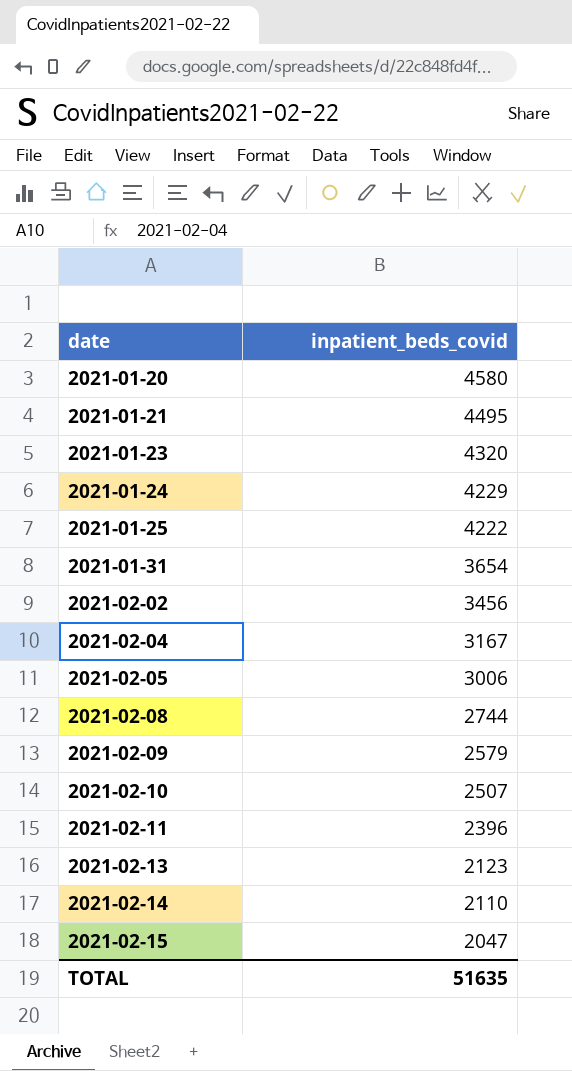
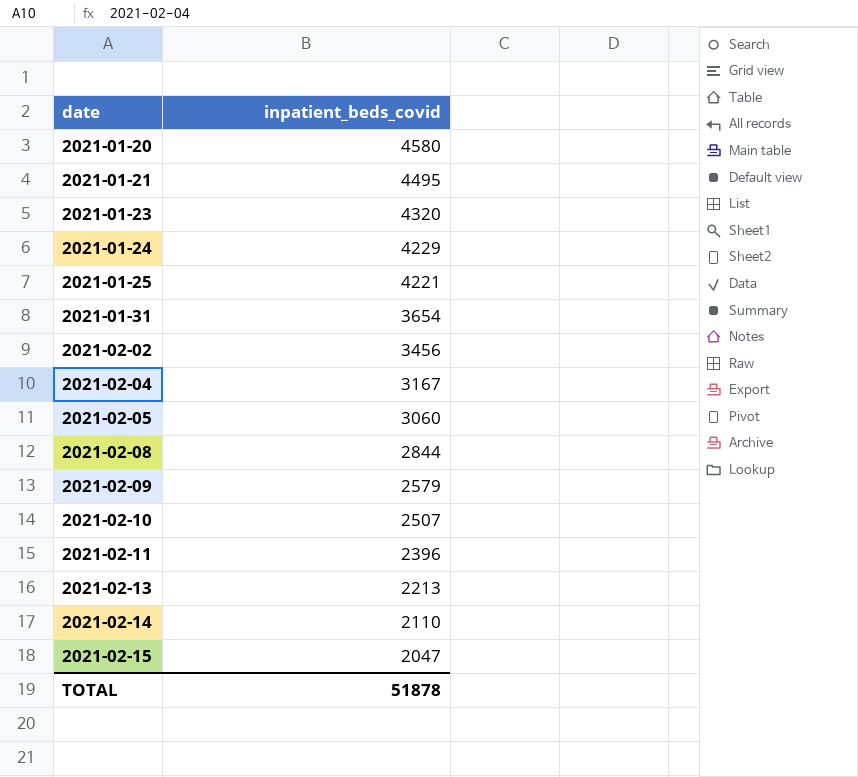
2021-01-25 | inpatient_beds_covid: 4222 -> 4221
2021-02-05 | inpatient_beds_covid: 3006 -> 3060
2021-02-08 | inpatient_beds_covid: 2744 -> 2844
2021-02-13 | inpatient_beds_covid: 2123 -> 2213
TOTAL | inpatient_beds_covid: 51635 -> 51878

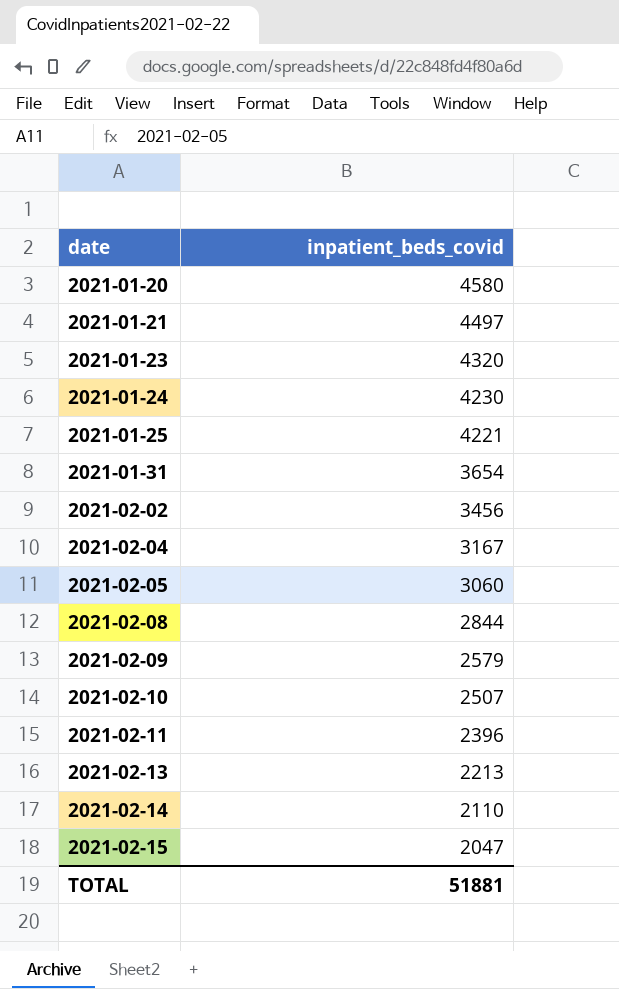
2021-01-21 | inpatient_beds_covid: 4495 -> 4497
2021-01-24 | inpatient_beds_covid: 4229 -> 4230
TOTAL | inpatient_beds_covid: 51878 -> 51881

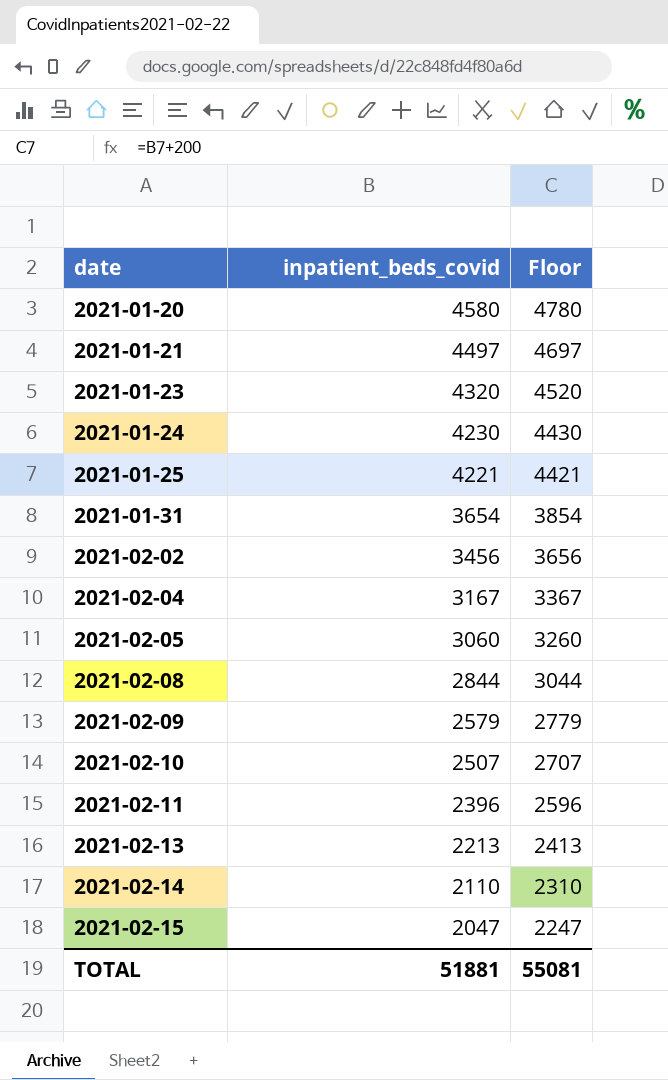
column Floor | formula: none -> [inpatient_beds_covid] + 200

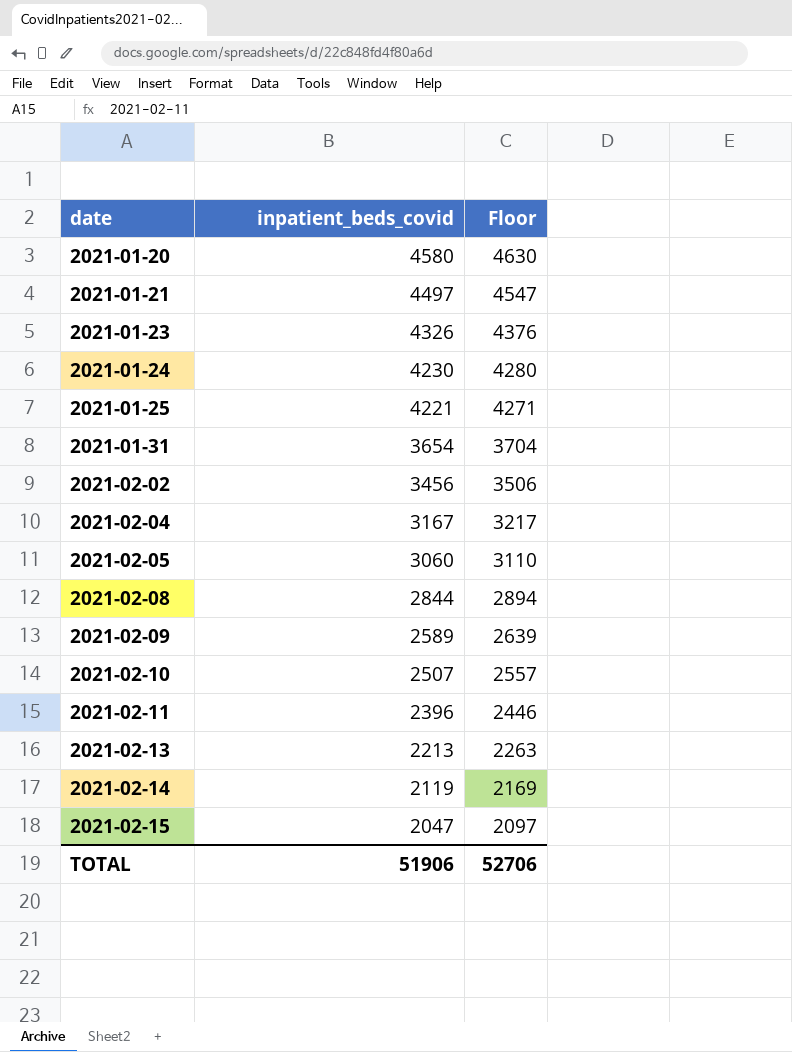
column Floor | formula: [inpatient_beds_covid] + 200 -> [inpatient_beds_covid] + 50
2021-01-23 | inpatient_beds_covid: 4320 -> 4326
2021-02-09 | inpatient_beds_covid: 2579 -> 2589
2021-02-14 | inpatient_beds_covid: 2110 -> 2119
TOTAL | inpatient_beds_covid: 51881 -> 51906
TOTAL | Floor: 55081 -> 52706

